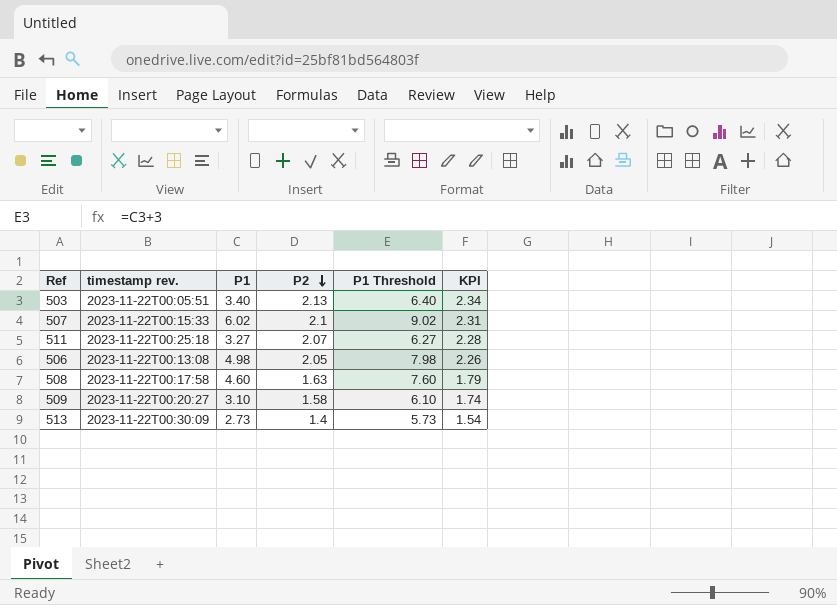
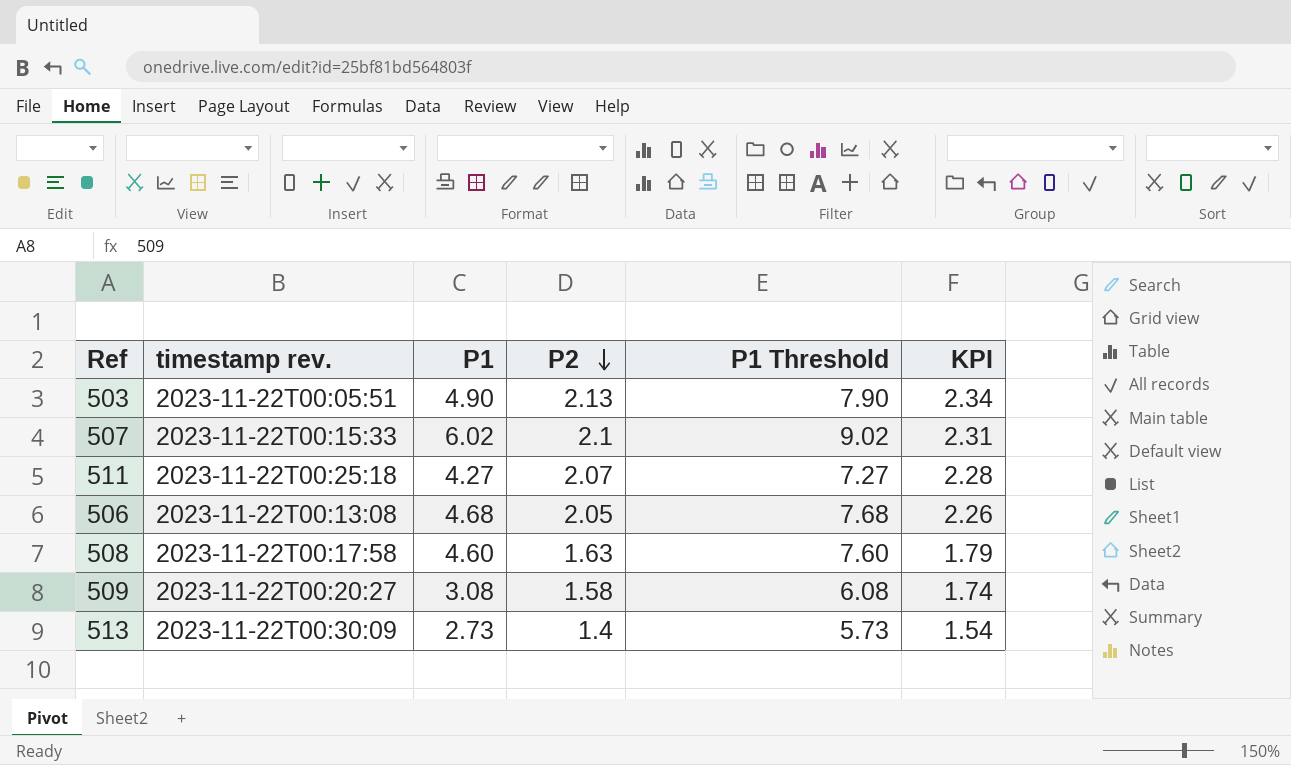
503 | P1: 3.40 -> 4.90
503 | P1 Threshold: 6.40 -> 7.90
511 | P1: 3.27 -> 4.27
511 | P1 Threshold: 6.27 -> 7.27
506 | P1: 4.98 -> 4.68
506 | P1 Threshold: 7.98 -> 7.68
509 | P1: 3.10 -> 3.08
509 | P1 Threshold: 6.10 -> 6.08

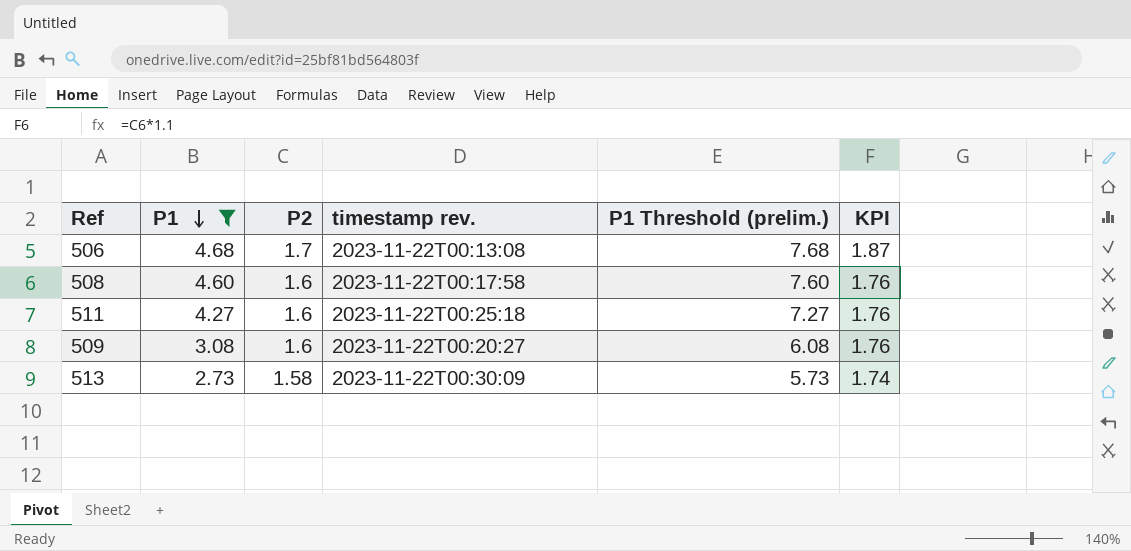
filter: none -> P1 <= 4.68
row order: P2 descending -> P1 descending
column timestamp rev. | position: 2 -> 4
column name: P1 Threshold -> P1 Threshold (prelim.)
506 | P2: 2.05 -> 1.7
506 | KPI: 2.26 -> 1.87
508 | P2: 1.63 -> 1.6
508 | KPI: 1.79 -> 1.76
511 | P2: 2.07 -> 1.6
511 | KPI: 2.28 -> 1.76
509 | P2: 1.58 -> 1.6
509 | KPI: 1.74 -> 1.76
513 | P2: 1.4 -> 1.58
513 | KPI: 1.54 -> 1.74

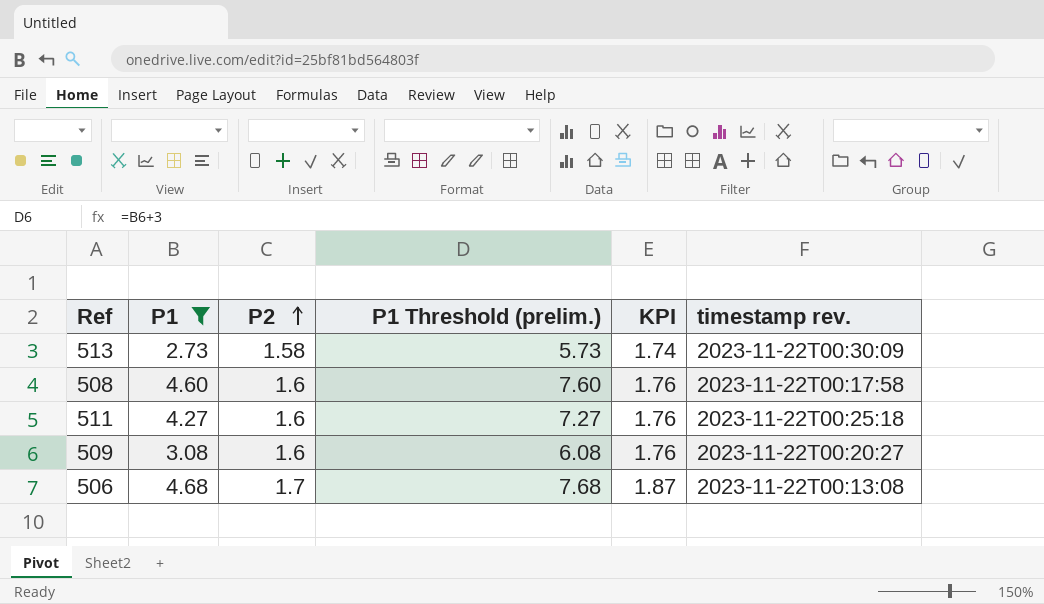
row order: P1 descending -> P2 ascending
column timestamp rev. | position: 4 -> 6

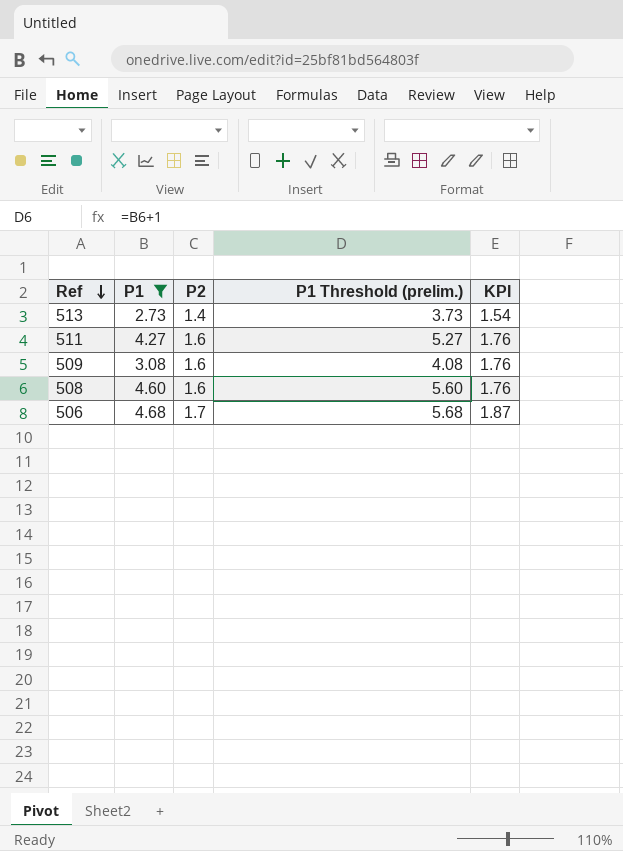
row order: P2 ascending -> Ref descending
column timestamp rev. | position: 6 -> none
column P1 Threshold (prelim.) | formula: [P1] + 3 -> [P1] + 1
513 | P2: 1.58 -> 1.4
513 | KPI: 1.74 -> 1.54

